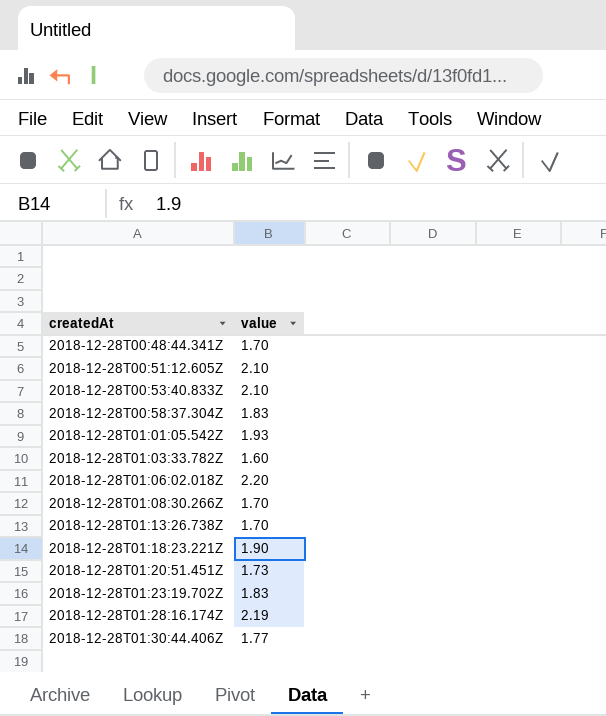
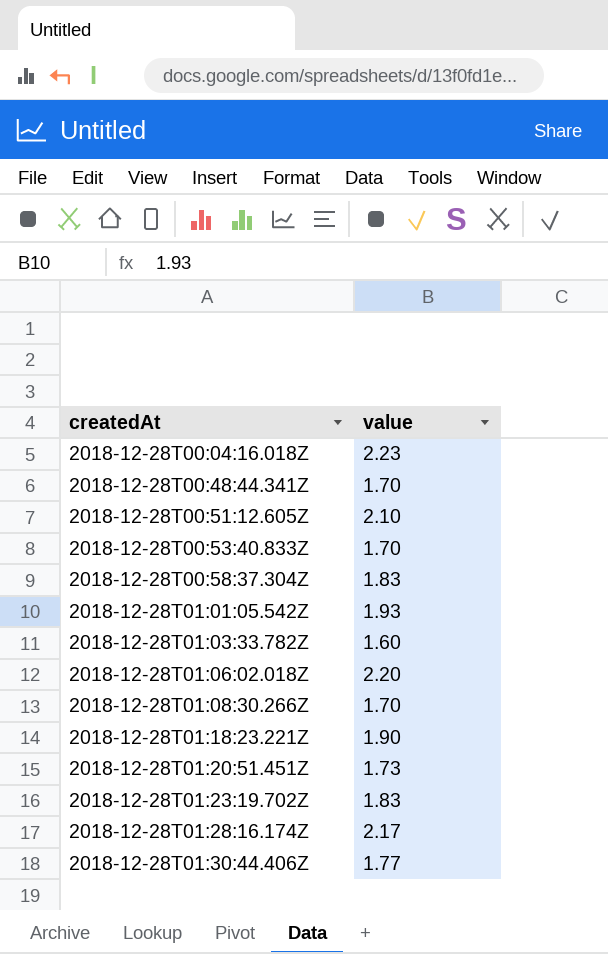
row 2018-12-28T01:13:26.738Z: 1.70 -> none
row 2018-12-28T00:04:16.018Z: none -> 2.23
2018-12-28T00:53:40.833Z | value: 2.10 -> 1.70
2018-12-28T01:28:16.174Z | value: 2.19 -> 2.17

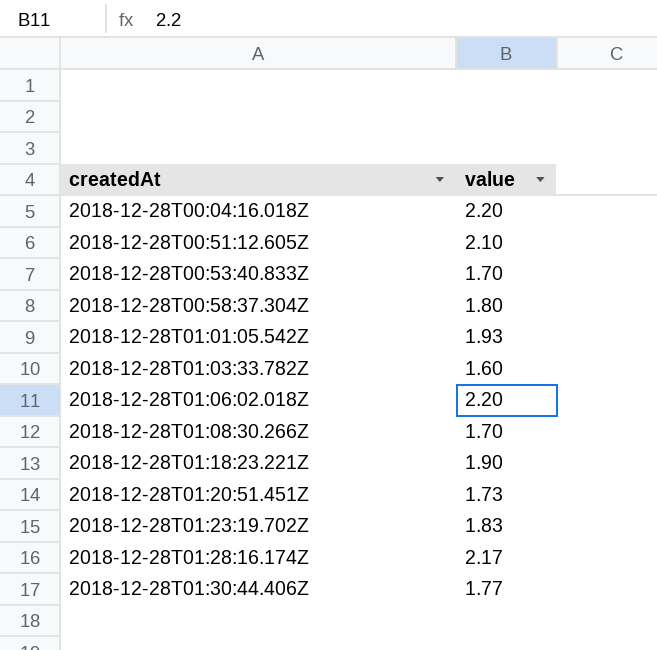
row 2018-12-28T00:48:44.341Z: 1.70 -> none
2018-12-28T00:04:16.018Z | value: 2.23 -> 2.20
2018-12-28T00:58:37.304Z | value: 1.83 -> 1.80

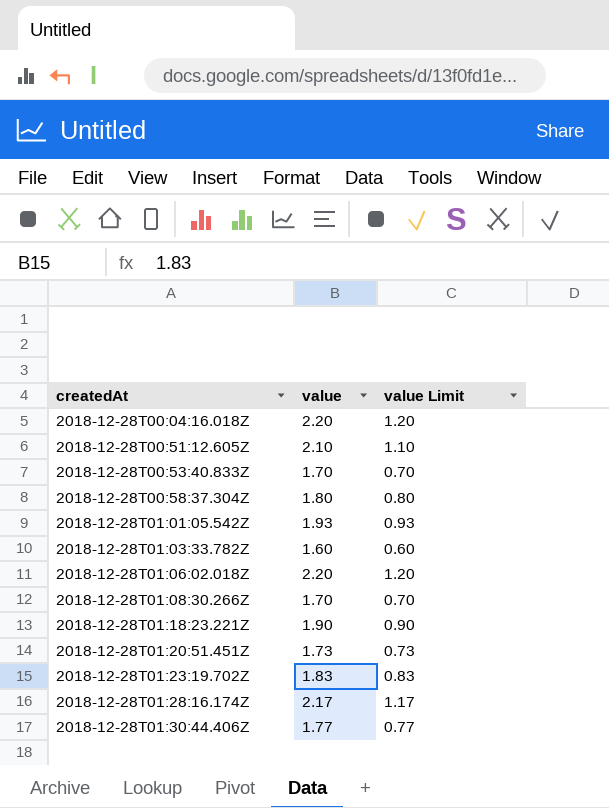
column value Limit | formula: none -> [value] - 1

